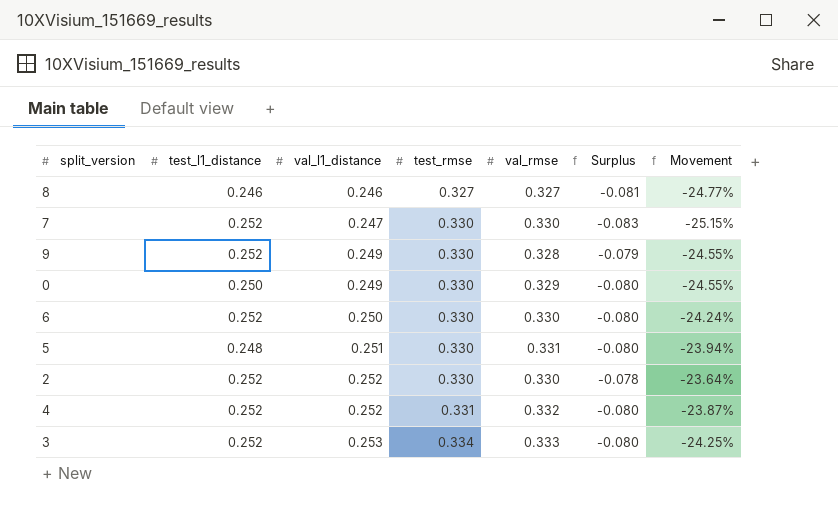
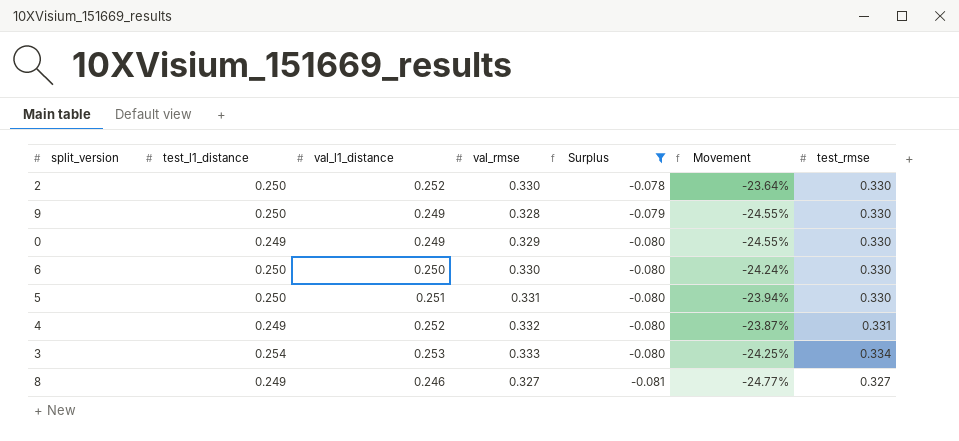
filter: none -> Surplus != -0.083
row order: val_l1_distance ascending -> Surplus descending
column test_rmse | position: 4 -> 7
2 | test_l1_distance: 0.252 -> 0.250
9 | test_l1_distance: 0.252 -> 0.250
0 | test_l1_distance: 0.250 -> 0.249
6 | test_l1_distance: 0.252 -> 0.250
5 | test_l1_distance: 0.248 -> 0.250
4 | test_l1_distance: 0.252 -> 0.249
3 | test_l1_distance: 0.252 -> 0.254
8 | test_l1_distance: 0.246 -> 0.249

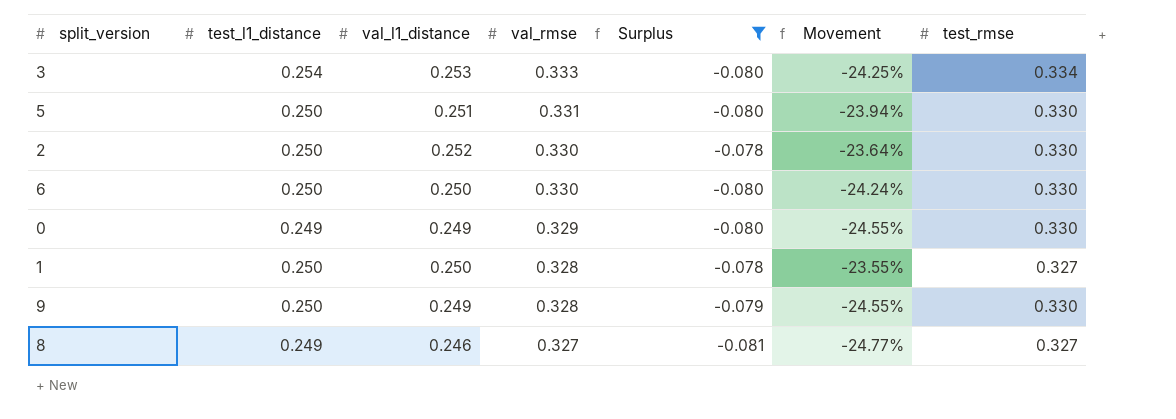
row order: Surplus descending -> val_rmse descending
row 4: 0.249 | 0.252 | 0.332 | -0.080 | -23.87% | 0.331 -> none
row 1: none -> 0.250 | 0.250 | 0.328 | -0.078 | -23.55% | 0.327

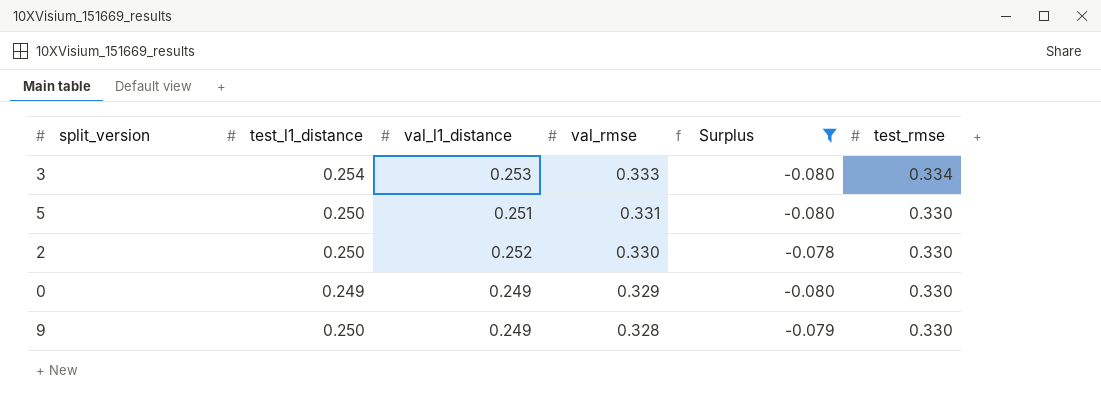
column Movement | formula: ([val_l1_distance] - [test_rmse]) / [test_rmse] -> none
row 6: 0.250 | 0.250 | 0.330 | -0.080 | -24.24% | 0.330 -> none
row 1: 0.250 | 0.250 | 0.328 | -0.078 | -23.55% | 0.327 -> none
row 8: 0.249 | 0.246 | 0.327 | -0.081 | -24.77% | 0.327 -> none

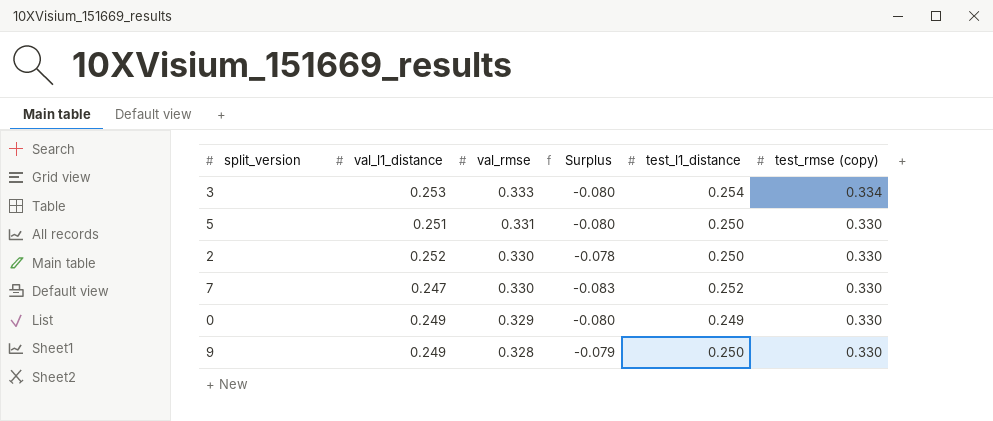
filter: Surplus != -0.083 -> none
column test_l1_distance | position: 2 -> 5
column name: test_rmse -> test_rmse (copy)

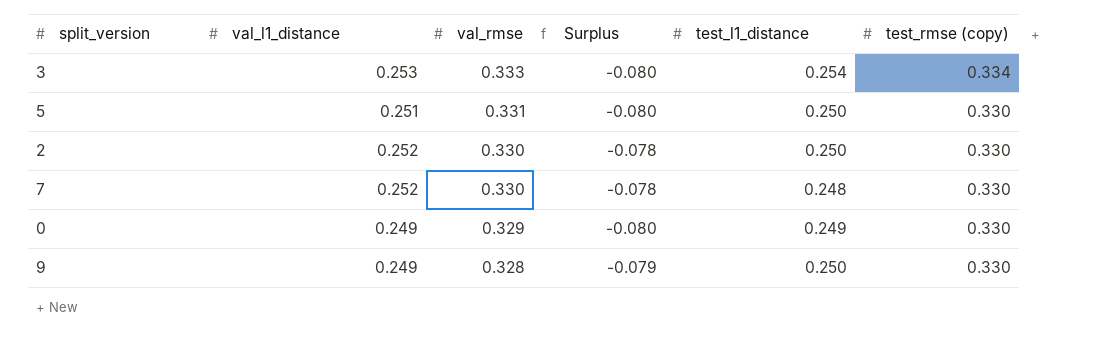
7 | val_l1_distance: 0.247 -> 0.252
7 | Surplus: -0.083 -> -0.078
7 | test_l1_distance: 0.252 -> 0.248

